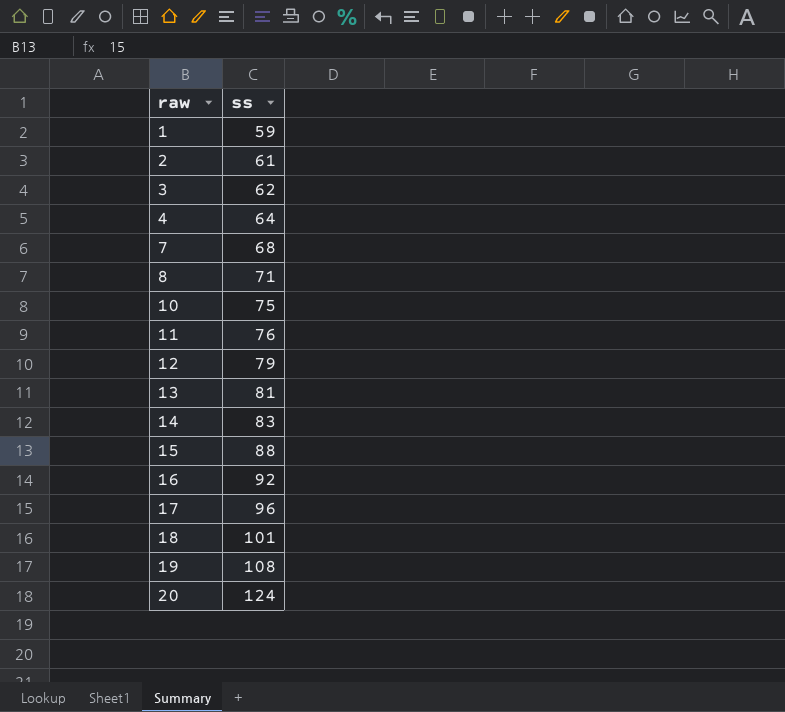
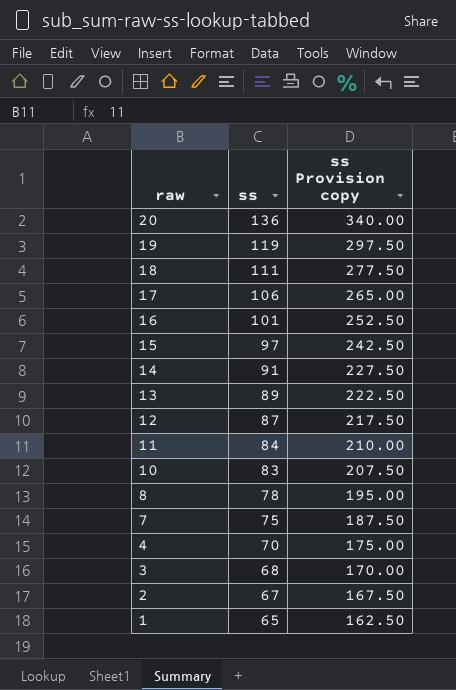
row order: raw ascending -> raw descending
column ss Provision copy | formula: none -> [ss] * 2.5
20 | ss: 124 -> 136
19 | ss: 108 -> 119
18 | ss: 101 -> 111
17 | ss: 96 -> 106
16 | ss: 92 -> 101
15 | ss: 88 -> 97
14 | ss: 83 -> 91
13 | ss: 81 -> 89
12 | ss: 79 -> 87
11 | ss: 76 -> 84
10 | ss: 75 -> 83
8 | ss: 71 -> 78
7 | ss: 68 -> 75
4 | ss: 64 -> 70
3 | ss: 62 -> 68
2 | ss: 61 -> 67
1 | ss: 59 -> 65

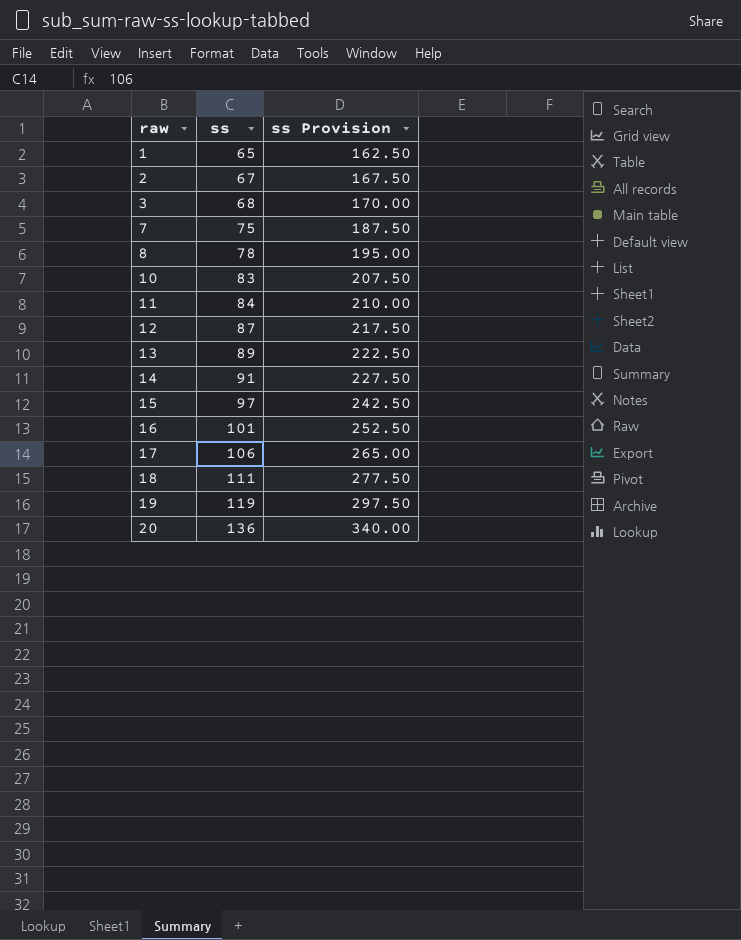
row order: raw descending -> raw ascending
column name: ss Provision copy -> ss Provision
row 4: 70 | 175.00 -> none

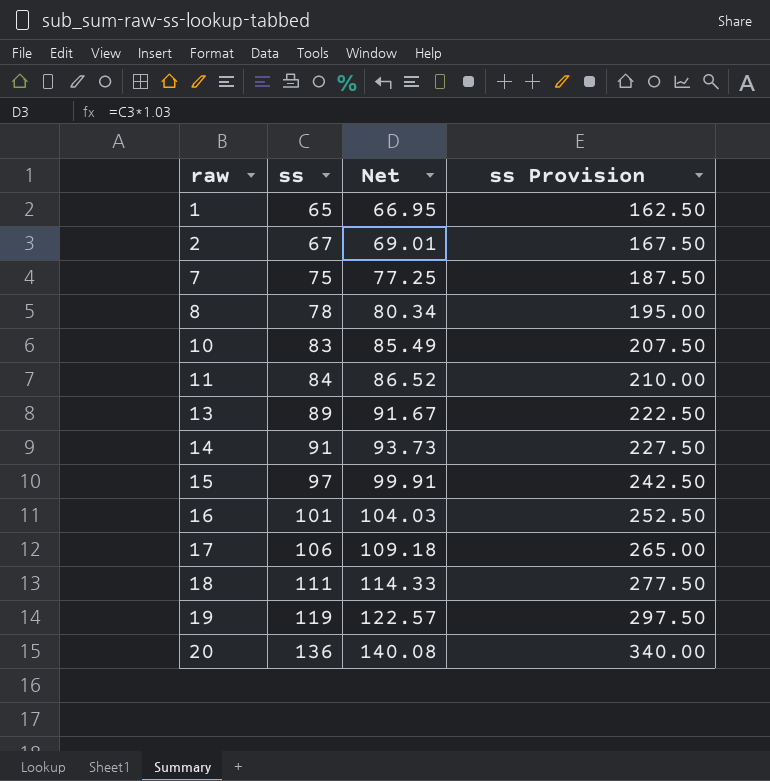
column Net | formula: none -> [ss] * 1.03
row 3: 68 | 170.00 -> none
row 12: 87 | 217.50 -> none

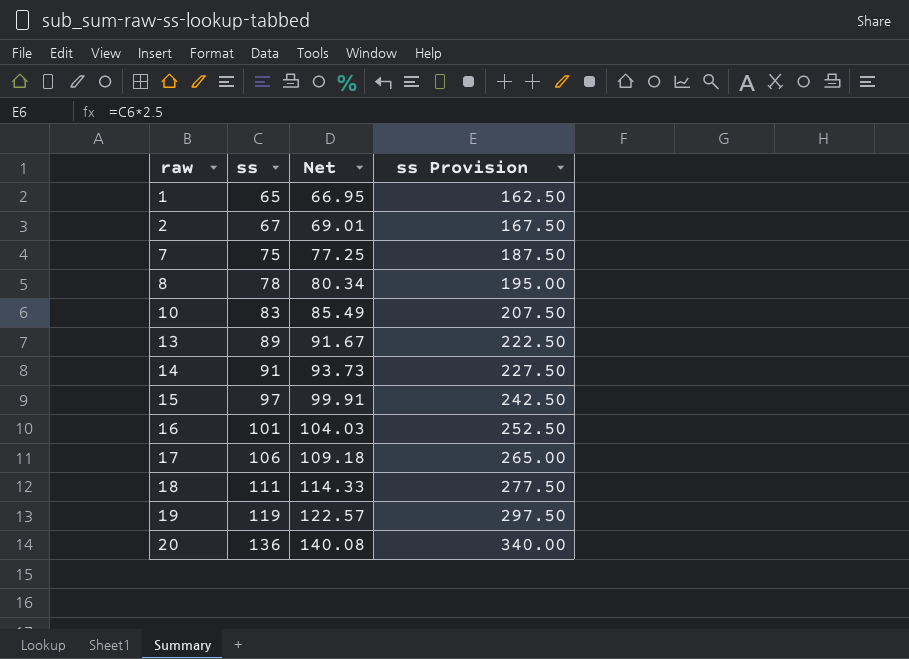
row 11: 84 | 86.52 | 210.00 -> none

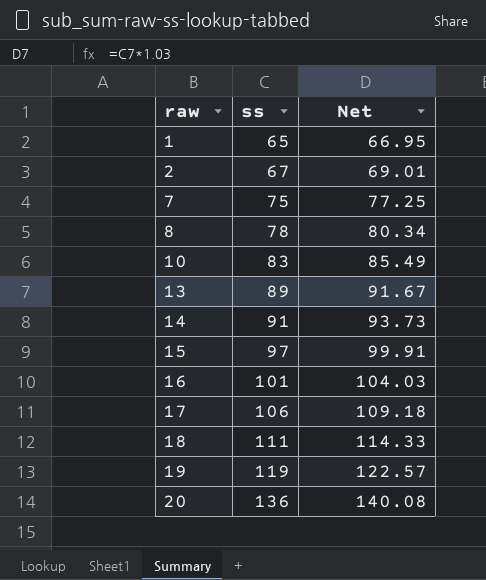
column ss Provision | formula: [ss] * 2.5 -> none

